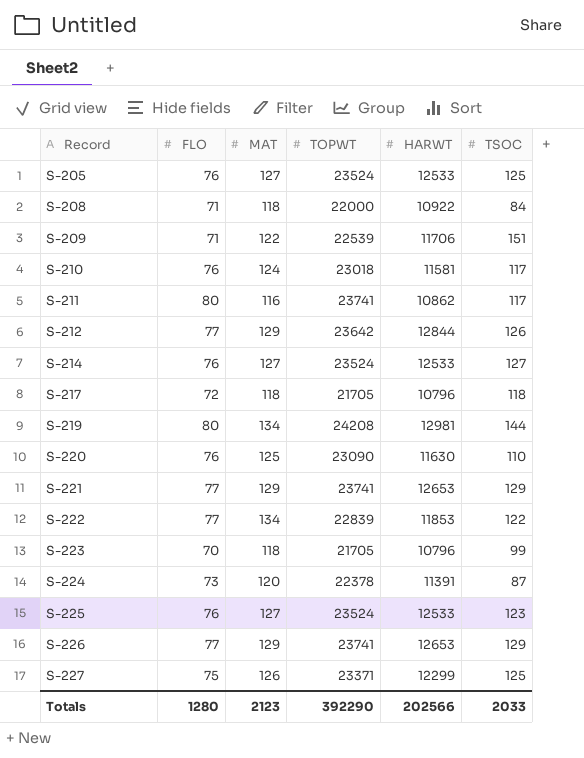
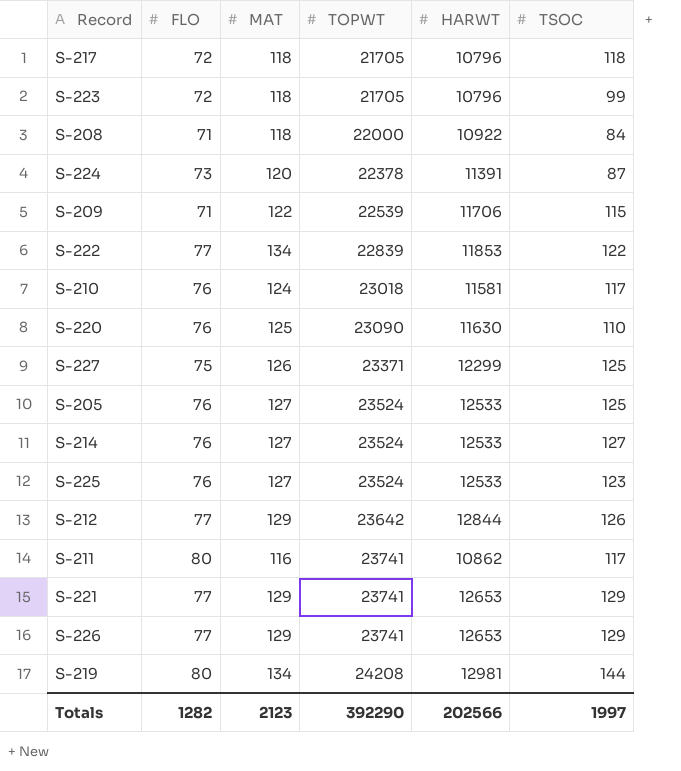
row order: Record ascending -> TOPWT ascending
S-223 | FLO: 70 -> 72
S-209 | TSOC: 151 -> 115
Totals | FLO: 1280 -> 1282
Totals | TSOC: 2033 -> 1997

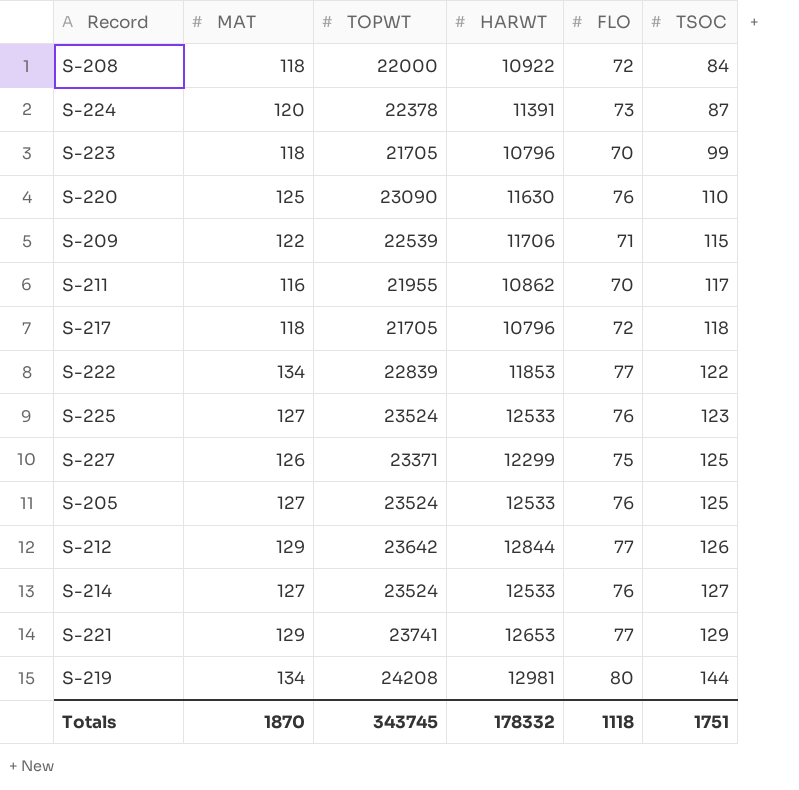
row order: TOPWT ascending -> TSOC ascending
column FLO | position: 2 -> 5
row S-210: 76 | 124 | 23018 | 11581 | 117 -> none
row S-226: 77 | 129 | 23741 | 12653 | 129 -> none
S-208 | FLO: 71 -> 72
S-223 | FLO: 72 -> 70
S-211 | TOPWT: 23741 -> 21955
S-211 | FLO: 80 -> 70
Totals | MAT: 2123 -> 1870
Totals | TOPWT: 392290 -> 343745
Totals | HARWT: 202566 -> 178332
Totals | FLO: 1282 -> 1118
Totals | TSOC: 1997 -> 1751

